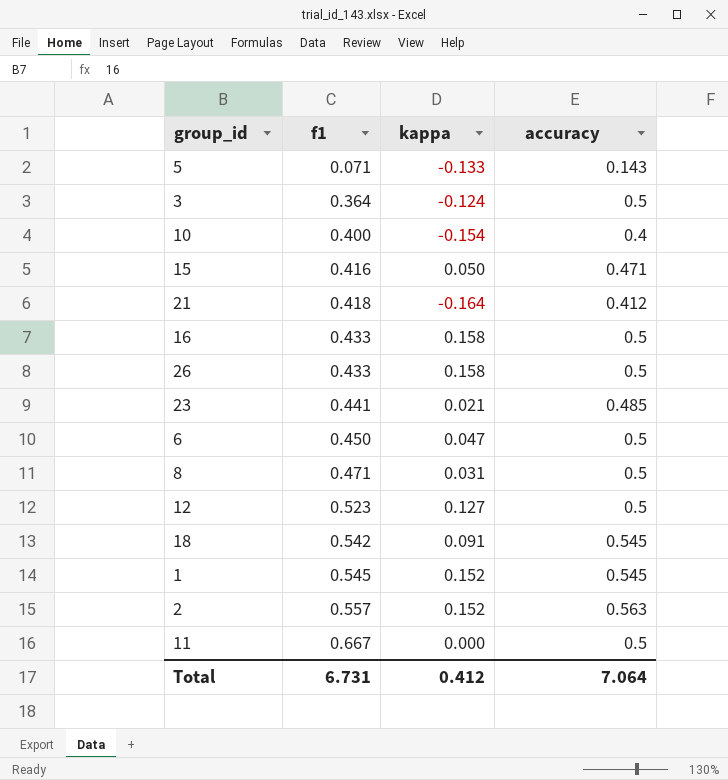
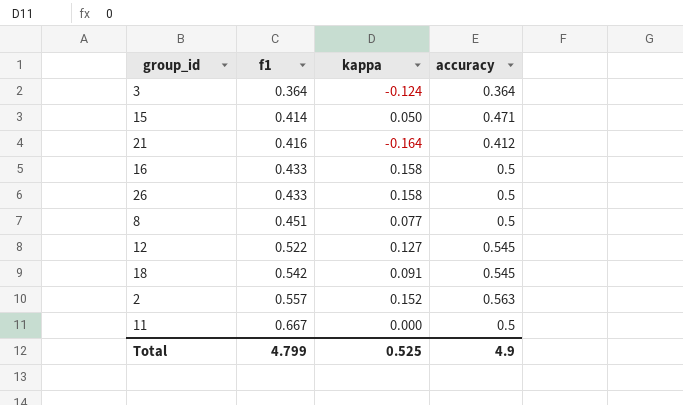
row 5: 0.071 | -0.133 | 0.143 -> none
row 10: 0.400 | -0.154 | 0.4 -> none
row 23: 0.441 | 0.021 | 0.485 -> none
row 6: 0.450 | 0.047 | 0.5 -> none
row 1: 0.545 | 0.152 | 0.545 -> none
3 | accuracy: 0.5 -> 0.364
15 | f1: 0.416 -> 0.414
21 | f1: 0.418 -> 0.416
8 | f1: 0.471 -> 0.451
8 | kappa: 0.031 -> 0.077
12 | f1: 0.523 -> 0.522
12 | accuracy: 0.5 -> 0.545
Total | f1: 6.731 -> 4.799
Total | kappa: 0.412 -> 0.525
Total | accuracy: 7.064 -> 4.9

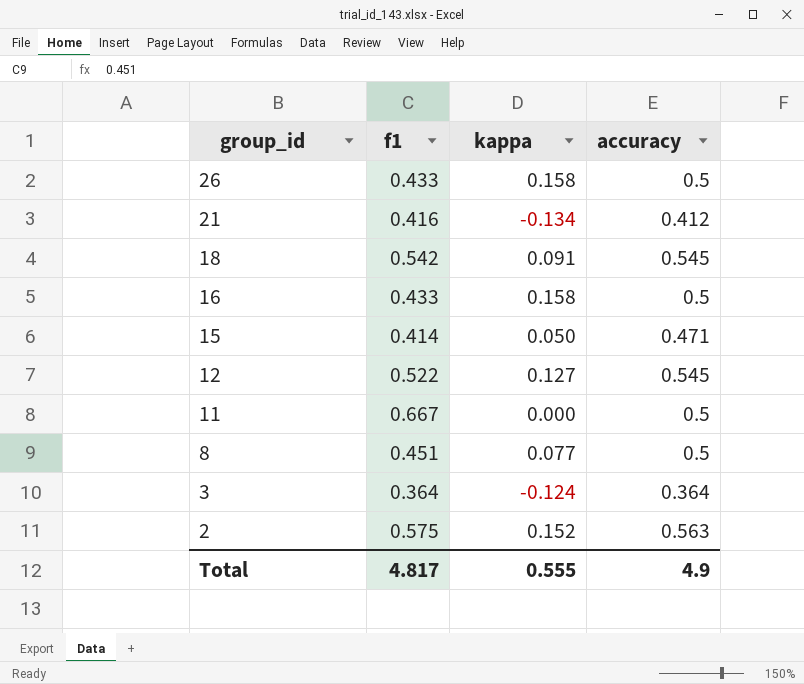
row order: f1 ascending -> group_id descending
21 | kappa: -0.164 -> -0.134
2 | f1: 0.557 -> 0.575
Total | f1: 4.799 -> 4.817
Total | kappa: 0.525 -> 0.555

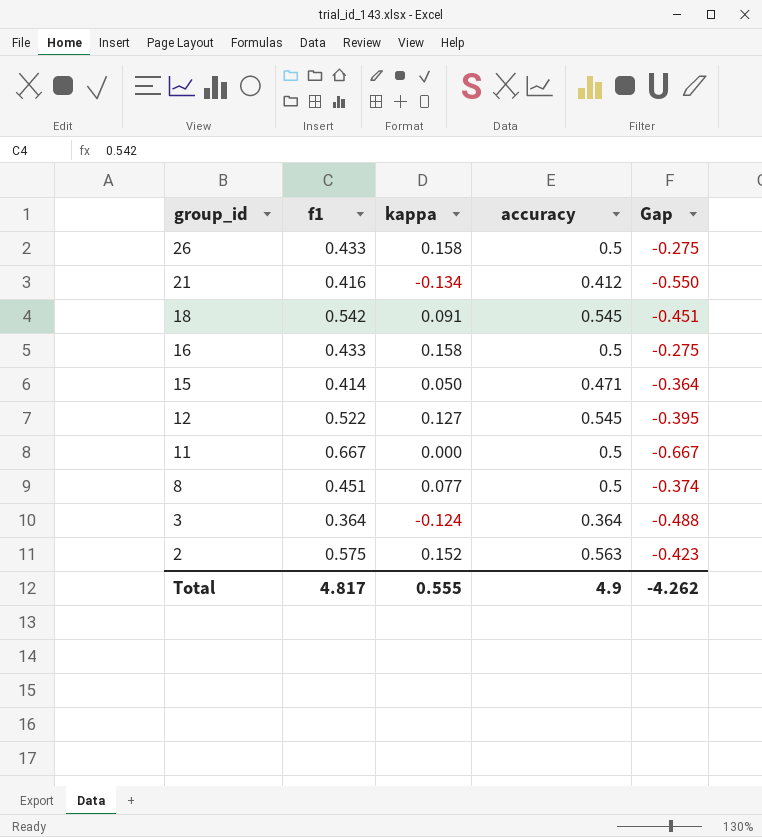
column Gap | formula: none -> [kappa] - [f1]

